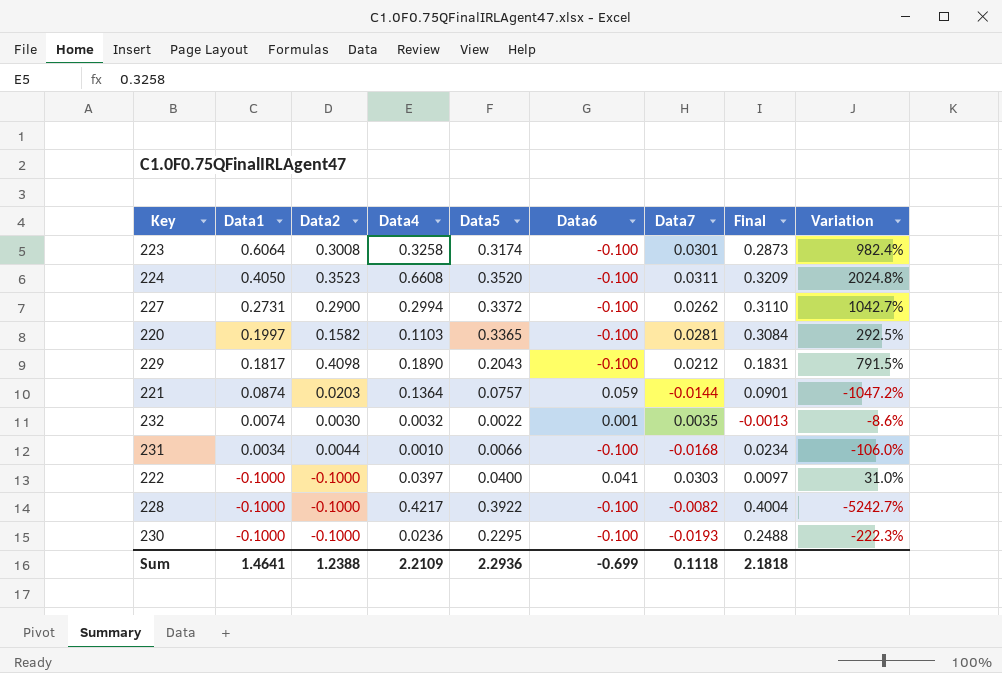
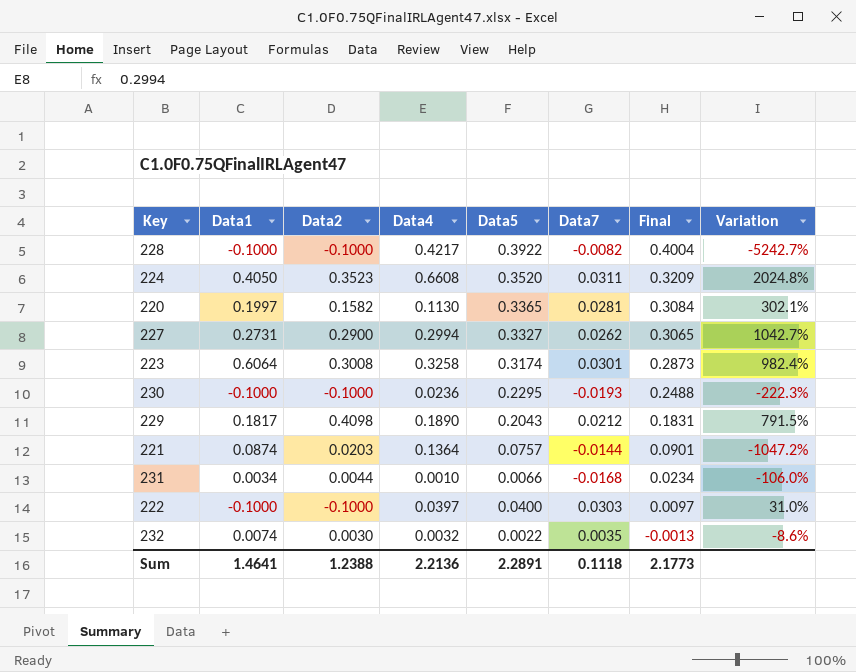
row order: Data1 descending -> Final descending
column Data6 | position: 6 -> none
220 | Data4: 0.1103 -> 0.1130
220 | Variation: 292.5% -> 302.1%
227 | Data5: 0.3372 -> 0.3327
227 | Final: 0.3110 -> 0.3065
Sum | Data4: 2.2109 -> 2.2136
Sum | Data5: 2.2936 -> 2.2891
Sum | Final: 2.1818 -> 2.1773

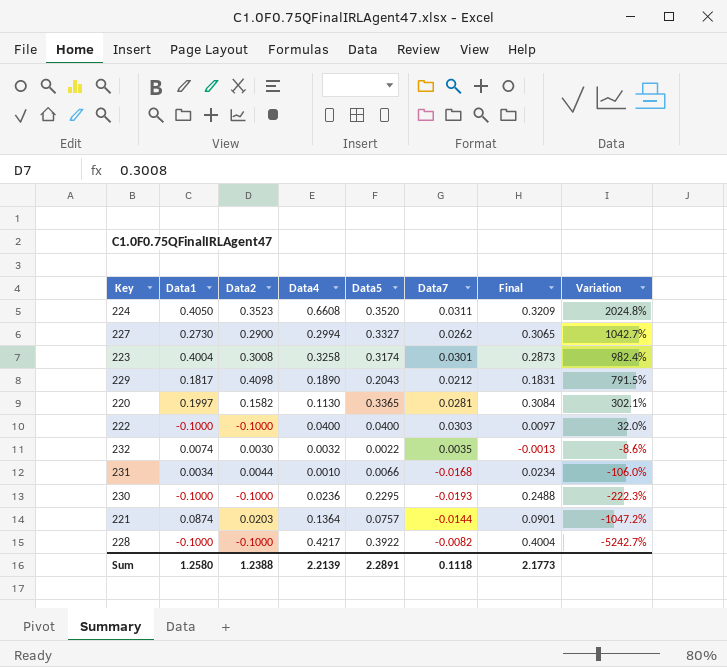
row order: Final descending -> Variation descending
227 | Data1: 0.2731 -> 0.2730
223 | Data1: 0.6064 -> 0.4004
222 | Data4: 0.0397 -> 0.0400
222 | Variation: 31.0% -> 32.0%
Sum | Data1: 1.4641 -> 1.2580
Sum | Data4: 2.2136 -> 2.2139

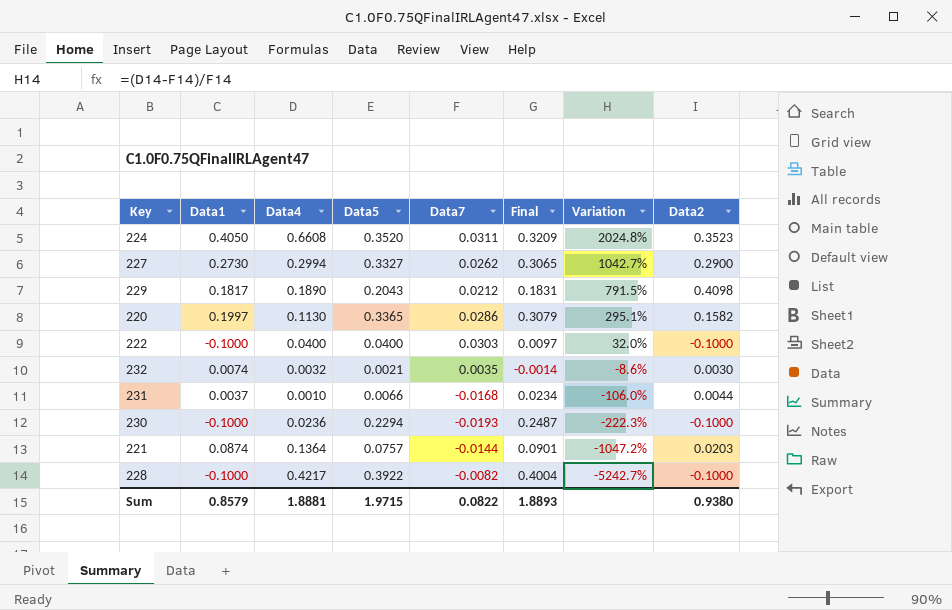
column Data2 | position: 3 -> 8
row 223: 0.4004 | 0.3008 | 0.3258 | 0.3174 | 0.0301 | 0.2873 | 982.4% -> none
220 | Data7: 0.0281 -> 0.0286
220 | Final: 0.3084 -> 0.3079
220 | Variation: 302.1% -> 295.1%
232 | Data5: 0.0022 -> 0.0021
232 | Final: -0.0013 -> -0.0014
231 | Data1: 0.0034 -> 0.0037
230 | Data5: 0.2295 -> 0.2294
230 | Final: 0.2488 -> 0.2487
Sum | Data1: 1.2580 -> 0.8579
Sum | Data4: 2.2139 -> 1.8881
Sum | Data5: 2.2891 -> 1.9715
Sum | Data7: 0.1118 -> 0.0822
Sum | Final: 2.1773 -> 1.8893
Sum | Data2: 1.2388 -> 0.9380

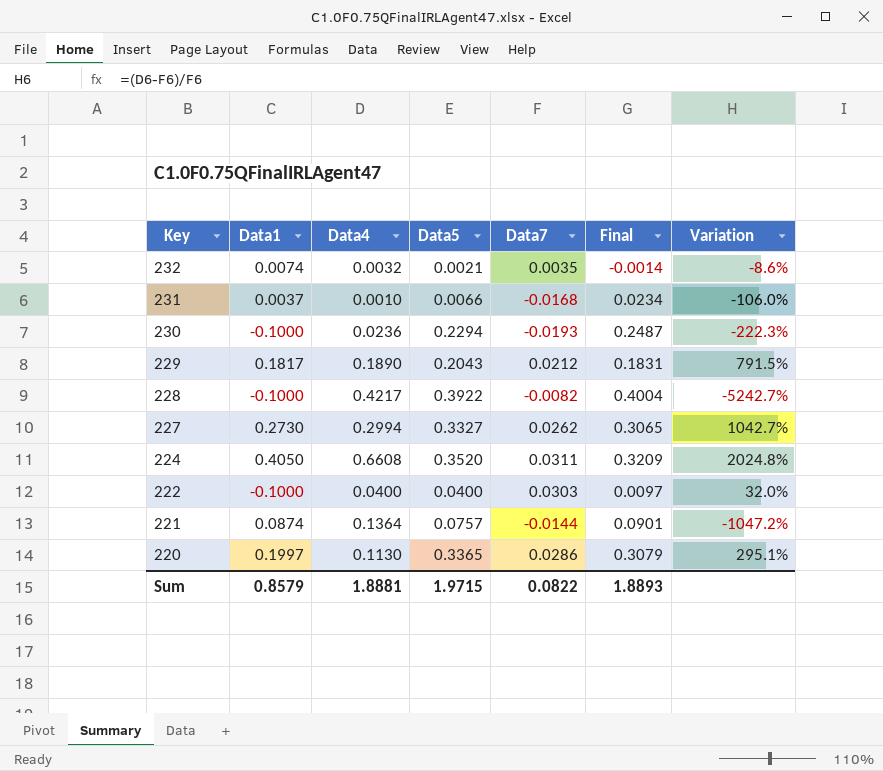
row order: Variation descending -> Key descending
column Data2 | position: 8 -> none

